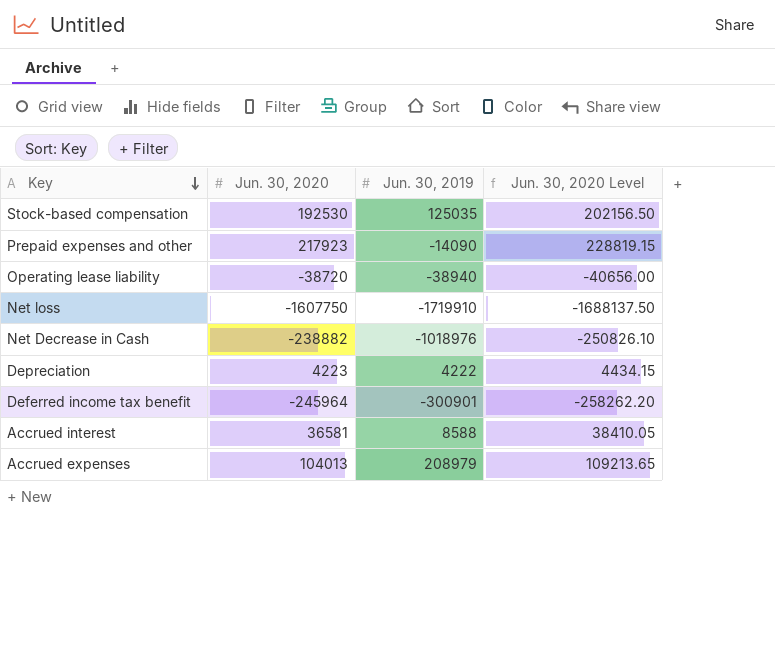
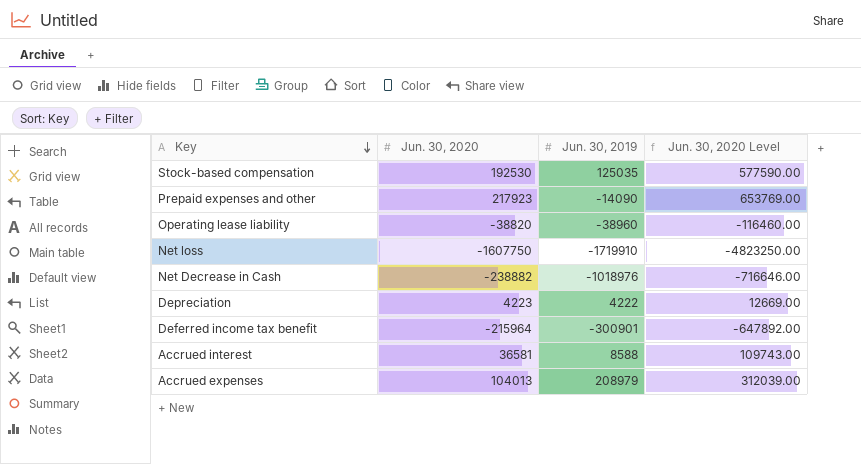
column Jun. 30, 2020 Level | formula: [Jun. 30, 2020] * 1.05 -> [Jun. 30, 2020] * 3
Operating lease liability | Jun. 30, 2020: -38720 -> -38820
Operating lease liability | Jun. 30, 2019: -38940 -> -38960
Deferred income tax benefit | Jun. 30, 2020: -245964 -> -215964

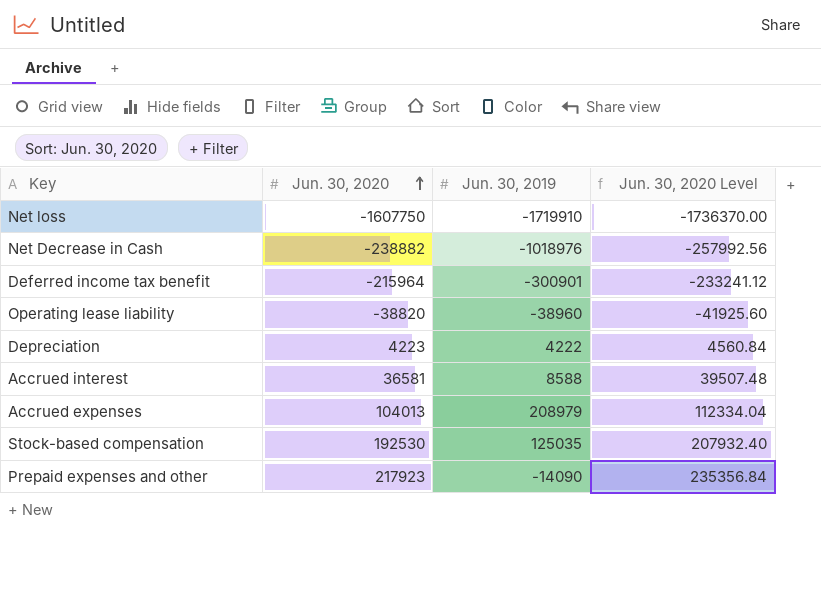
row order: Key descending -> Jun. 30, 2020 ascending
column Jun. 30, 2020 Level | formula: [Jun. 30, 2020] * 3 -> [Jun. 30, 2020] * 1.08

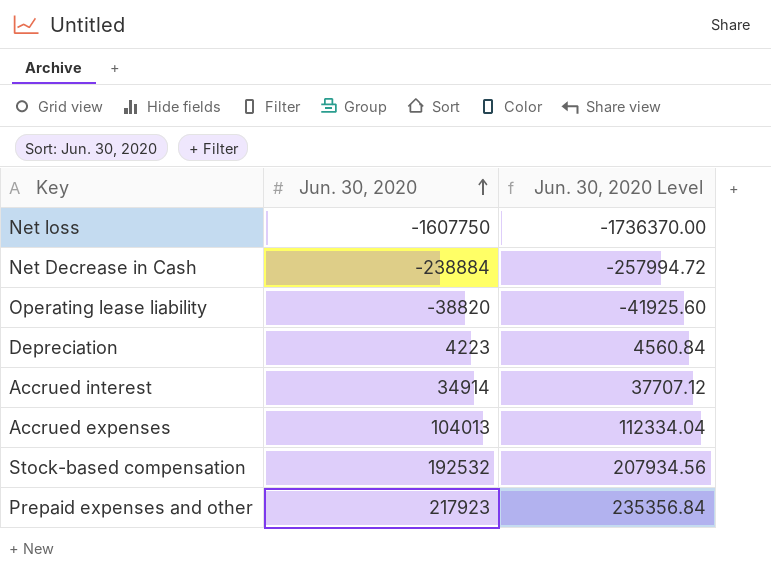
column Jun. 30, 2019 | position: 3 -> none
row Deferred income tax benefit: -215964 | -300901 | -233241.12 -> none
Net Decrease in Cash | Jun. 30, 2020: -238882 -> -238884
Net Decrease in Cash | Jun. 30, 2020 Level: -257992.56 -> -257994.72
Accrued interest | Jun. 30, 2020: 36581 -> 34914
Accrued interest | Jun. 30, 2020 Level: 39507.48 -> 37707.12
Stock-based compensation | Jun. 30, 2020: 192530 -> 192532
Stock-based compensation | Jun. 30, 2020 Level: 207932.40 -> 207934.56

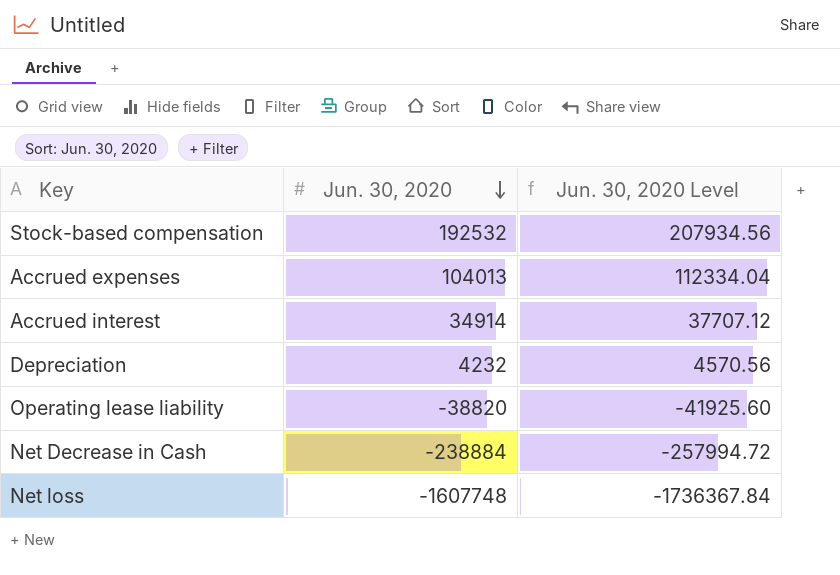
row order: Jun. 30, 2020 ascending -> Jun. 30, 2020 descending
row Prepaid expenses and other: 217923 | 235356.84 -> none
Depreciation | Jun. 30, 2020: 4223 -> 4232
Depreciation | Jun. 30, 2020 Level: 4560.84 -> 4570.56
Net loss | Jun. 30, 2020: -1607750 -> -1607748
Net loss | Jun. 30, 2020 Level: -1736370.00 -> -1736367.84

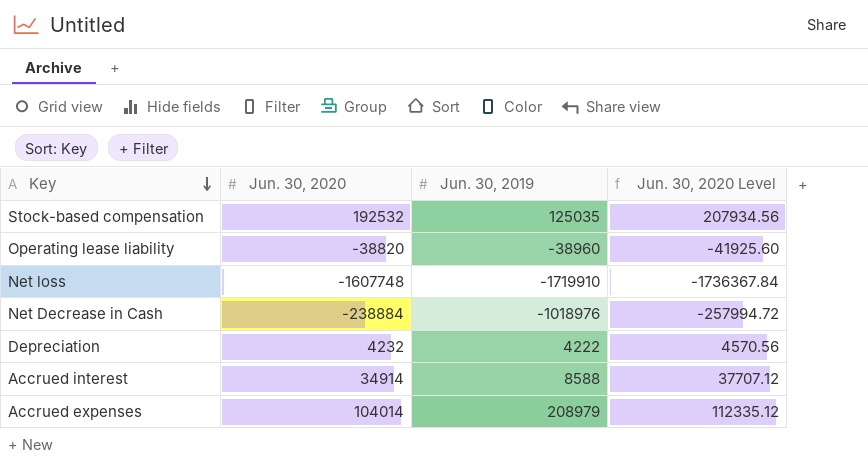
row order: Jun. 30, 2020 descending -> Key descending
column Jun. 30, 2019 | position: none -> 3
Accrued expenses | Jun. 30, 2020: 104013 -> 104014
Accrued expenses | Jun. 30, 2020 Level: 112334.04 -> 112335.12

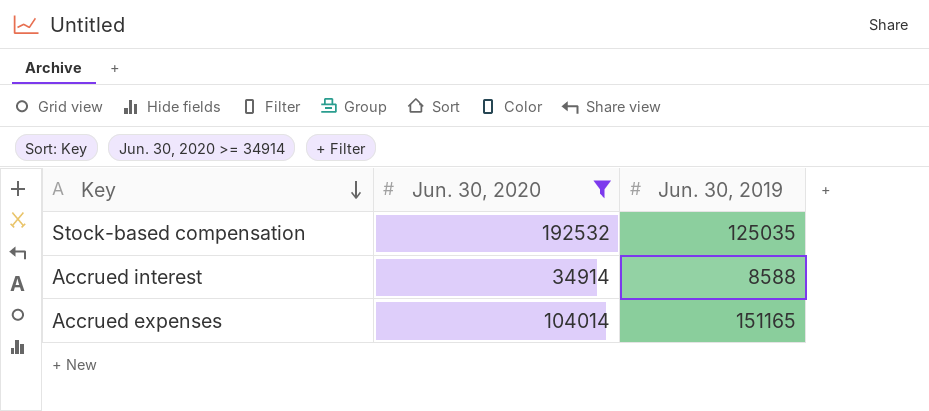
filter: none -> Jun. 30, 2020 >= 34914
column Jun. 30, 2020 Level | formula: [Jun. 30, 2020] * 1.08 -> none
Accrued expenses | Jun. 30, 2019: 208979 -> 151165

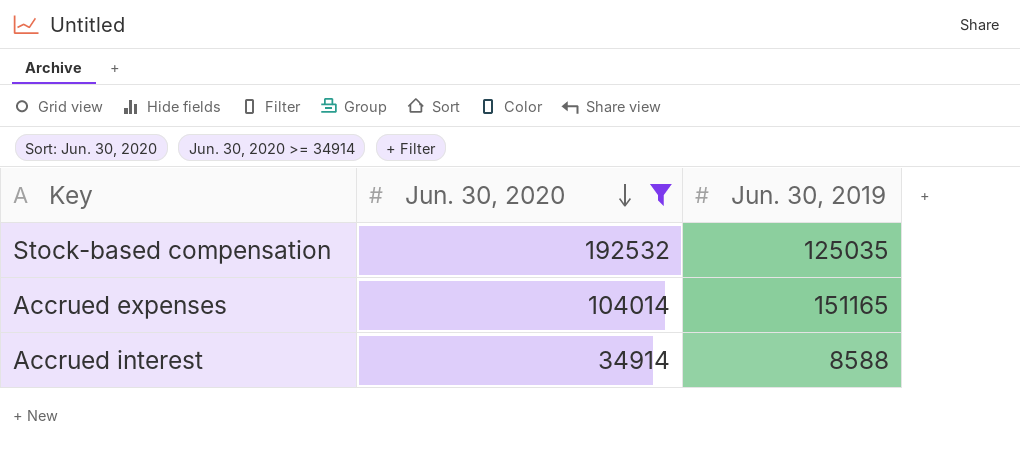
row order: Key descending -> Jun. 30, 2020 descending

